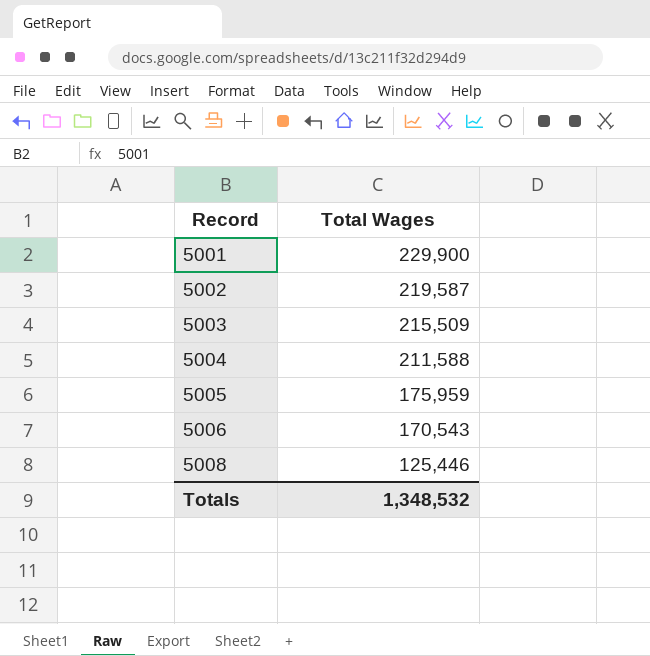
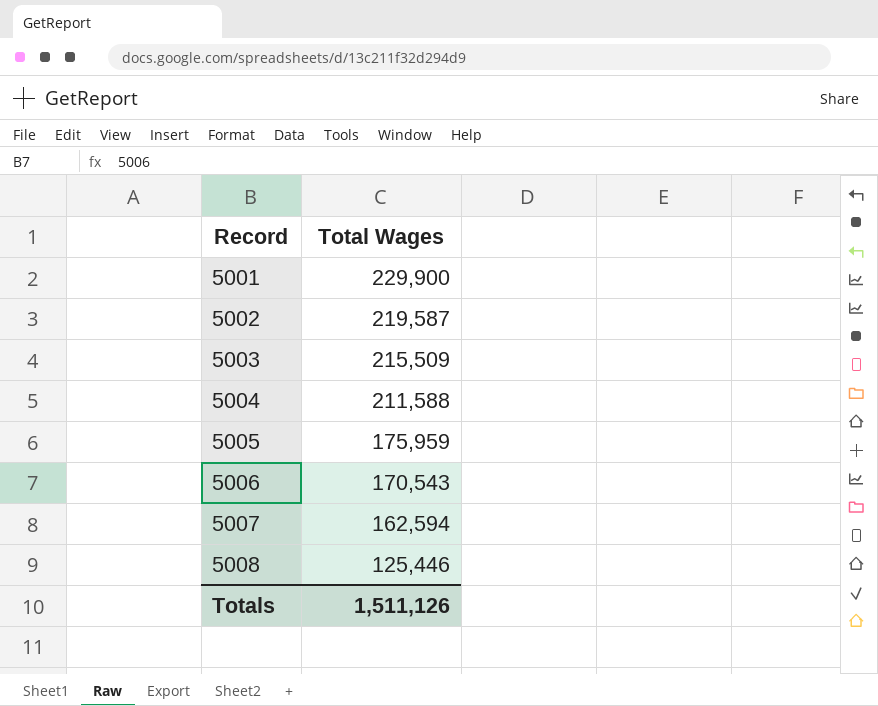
row 5007: none -> 162,594
Totals | Total Wages: 1,348,532 -> 1,511,126

